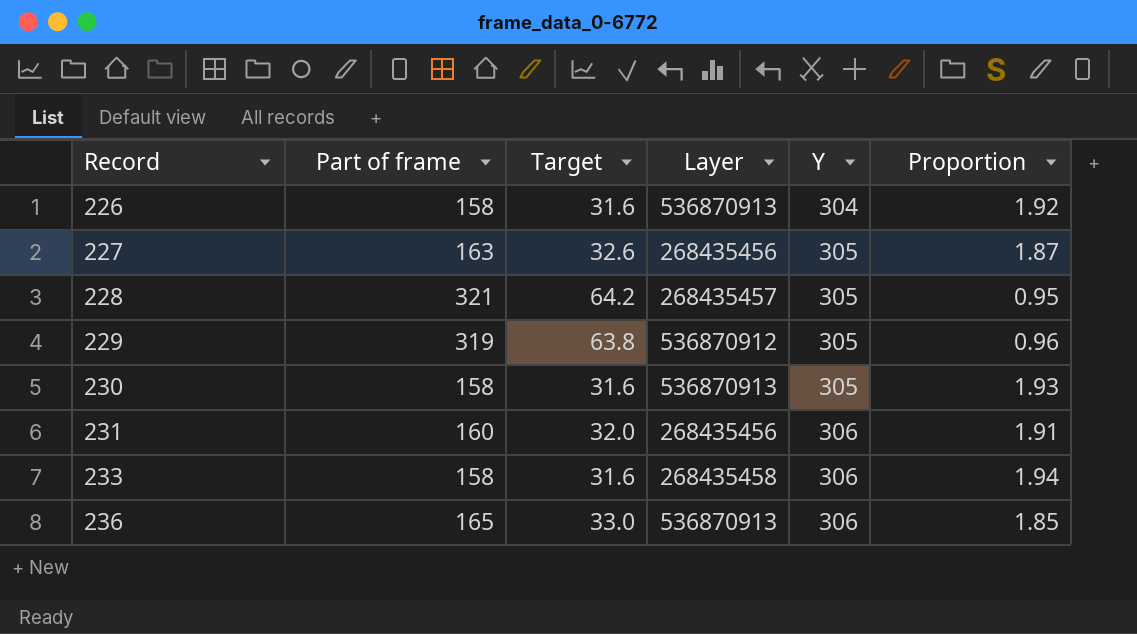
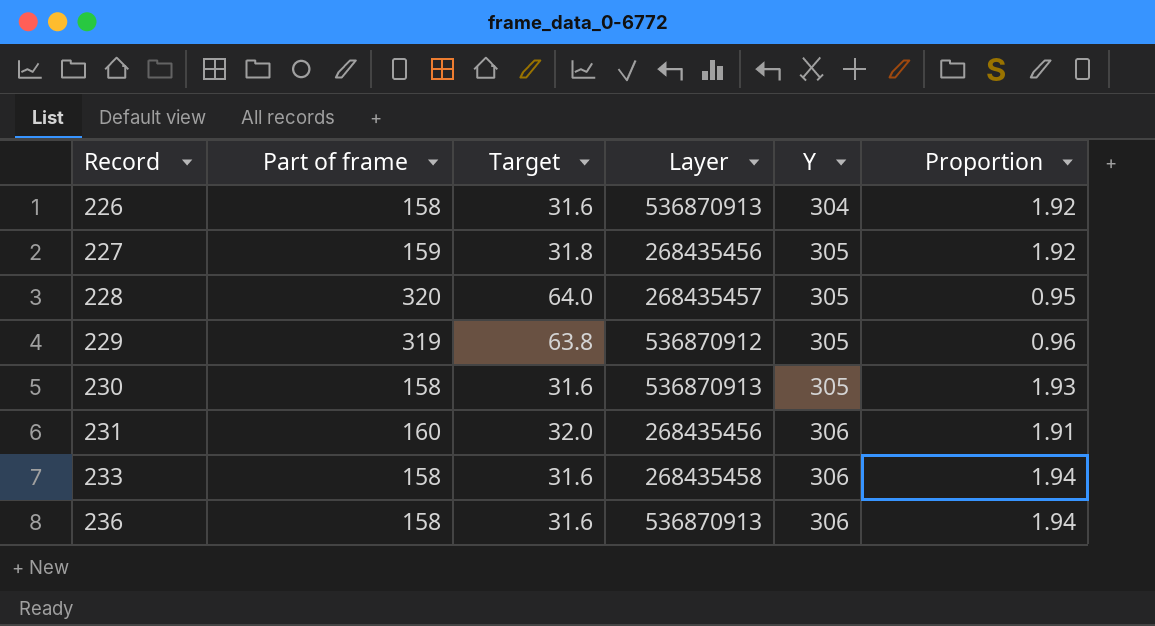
227 | Part of frame: 163 -> 159
227 | Target: 32.6 -> 31.8
227 | Proportion: 1.87 -> 1.92
228 | Part of frame: 321 -> 320
228 | Target: 64.2 -> 64.0
236 | Part of frame: 165 -> 158
236 | Target: 33.0 -> 31.6
236 | Proportion: 1.85 -> 1.94

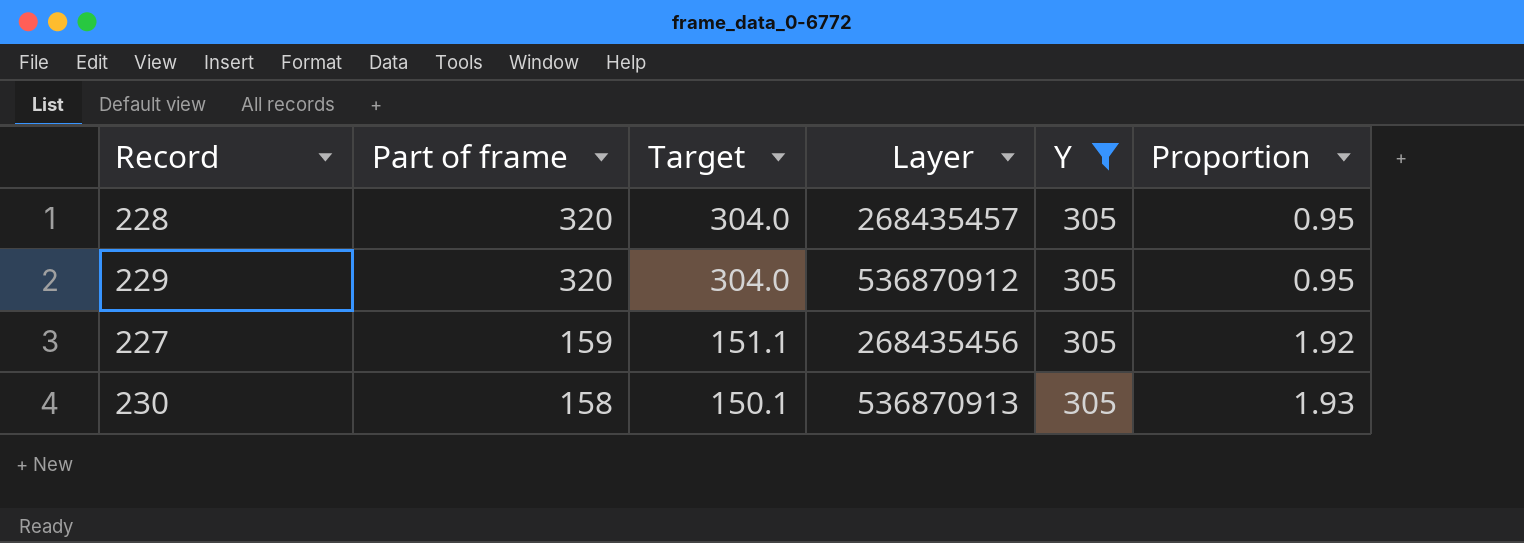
filter: none -> Y = 305
row order: Record ascending -> Part of frame descending
column Target | formula: [Part of frame] * 0.2 -> [Part of frame] * 0.95
229 | Part of frame: 319 -> 320
229 | Proportion: 0.96 -> 0.95

